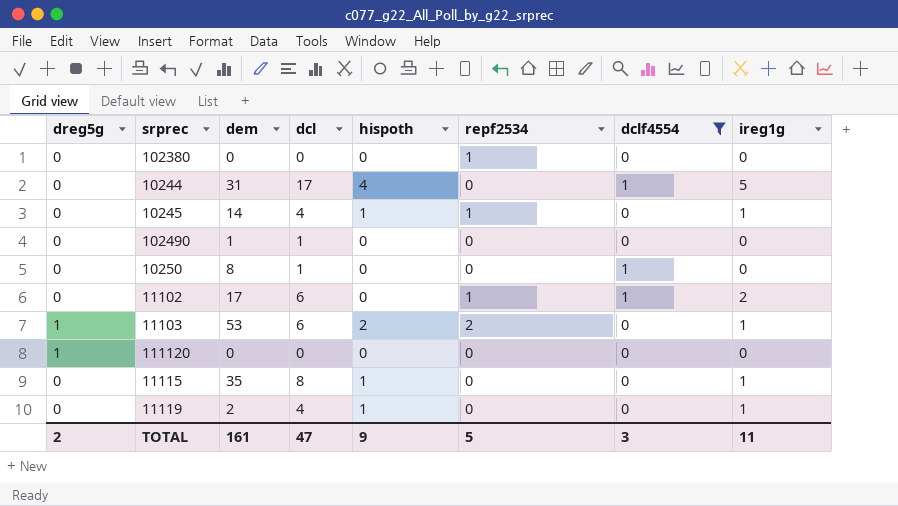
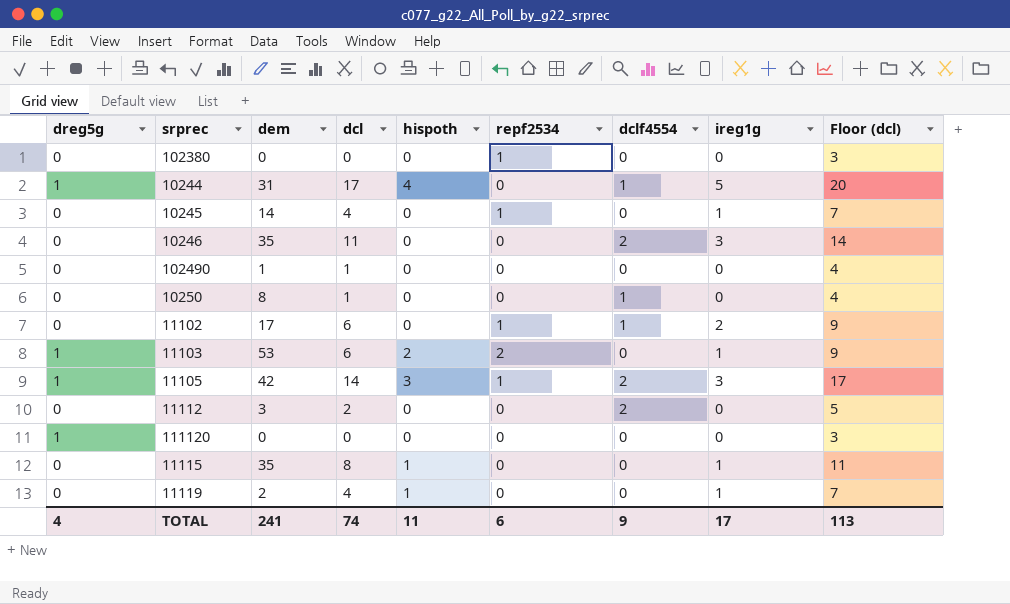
filter: dclf4554 != 2 -> none
column Floor (dcl) | formula: none -> [dcl] + 3
10244 | dreg5g: 0 -> 1
10245 | hispoth: 1 -> 0
TOTAL | dreg5g: 2 -> 4
TOTAL | dem: 161 -> 241
TOTAL | dcl: 47 -> 74
TOTAL | hispoth: 9 -> 11
TOTAL | repf2534: 5 -> 6
TOTAL | dclf4554: 3 -> 9
TOTAL | ireg1g: 11 -> 17

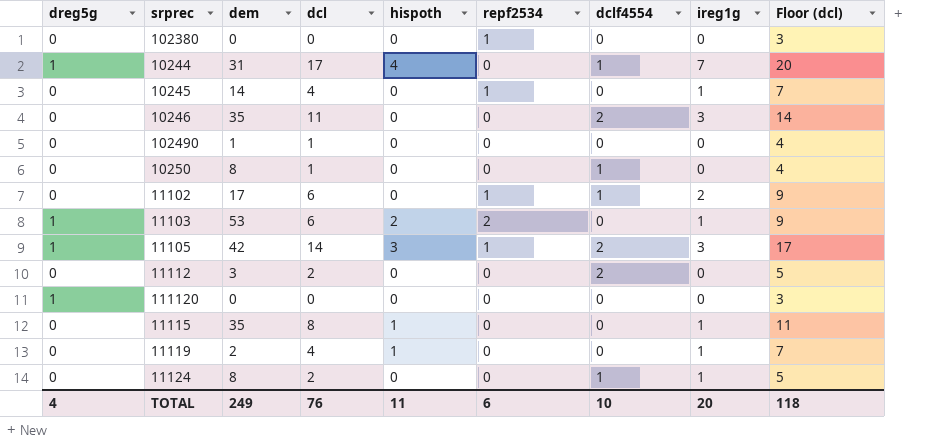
10244 | ireg1g: 5 -> 7
row 11124: none -> 0 | 8 | 2 | 0 | 0 | 1 | 1 | 5
TOTAL | dem: 241 -> 249
TOTAL | dcl: 74 -> 76
TOTAL | dclf4554: 9 -> 10
TOTAL | ireg1g: 17 -> 20
TOTAL | Floor (dcl): 113 -> 118

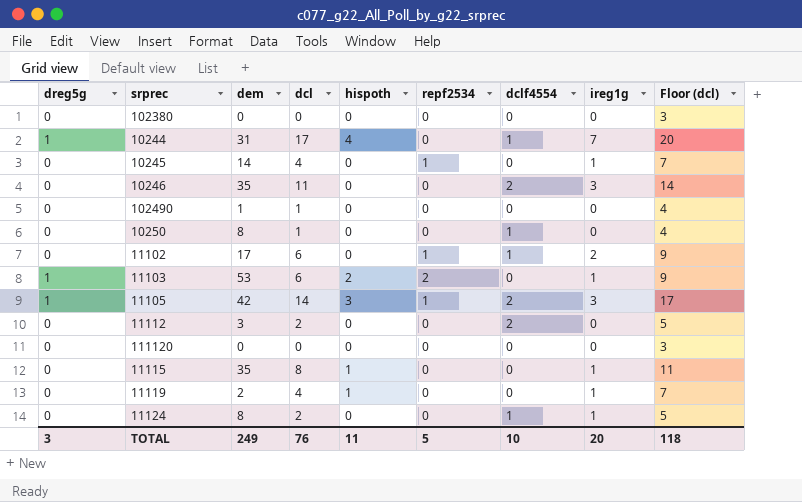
102380 | repf2534: 1 -> 0
111120 | dreg5g: 1 -> 0
TOTAL | dreg5g: 4 -> 3
TOTAL | repf2534: 6 -> 5

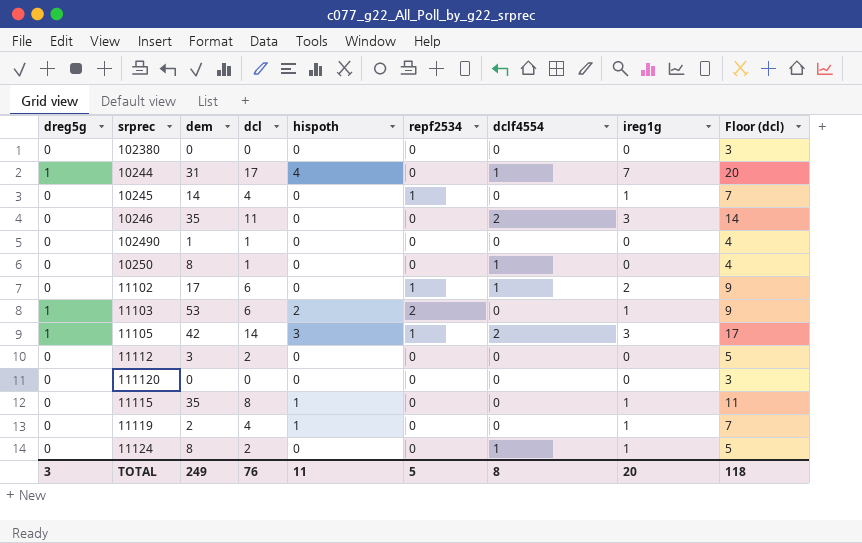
11112 | dclf4554: 2 -> 0
TOTAL | dclf4554: 10 -> 8

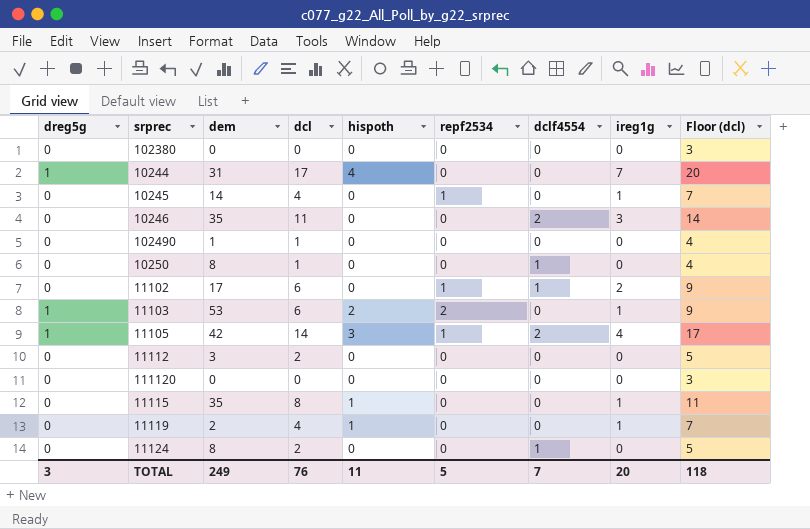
10244 | dclf4554: 1 -> 0
11105 | ireg1g: 3 -> 4
11124 | ireg1g: 1 -> 0
TOTAL | dclf4554: 8 -> 7

